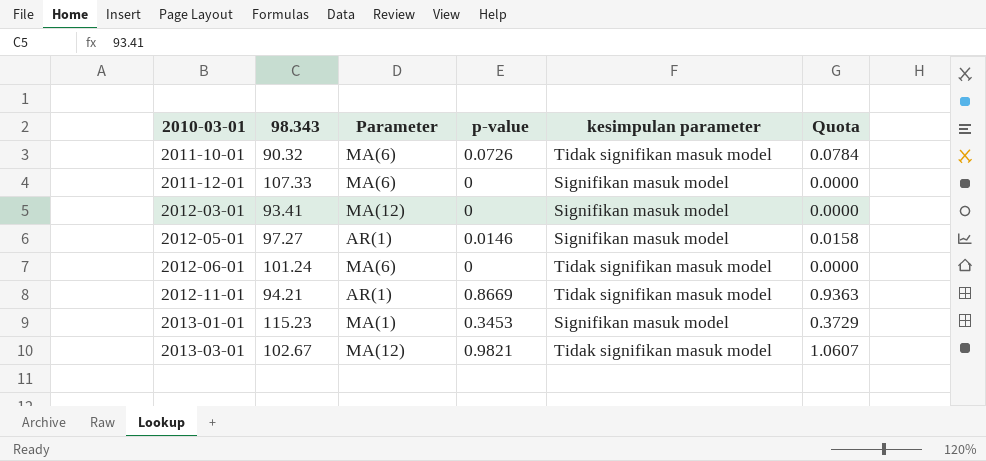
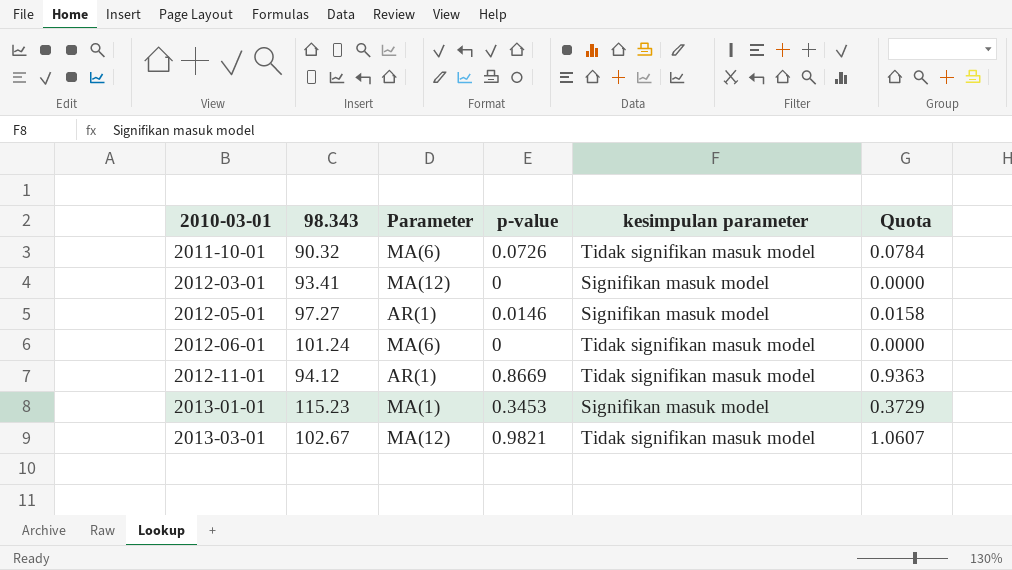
row 2011-12-01: 107.33 | MA(6) | 0 | Signifikan masuk model | 0.0000 -> none
2012-11-01 | 98.343: 94.21 -> 94.12

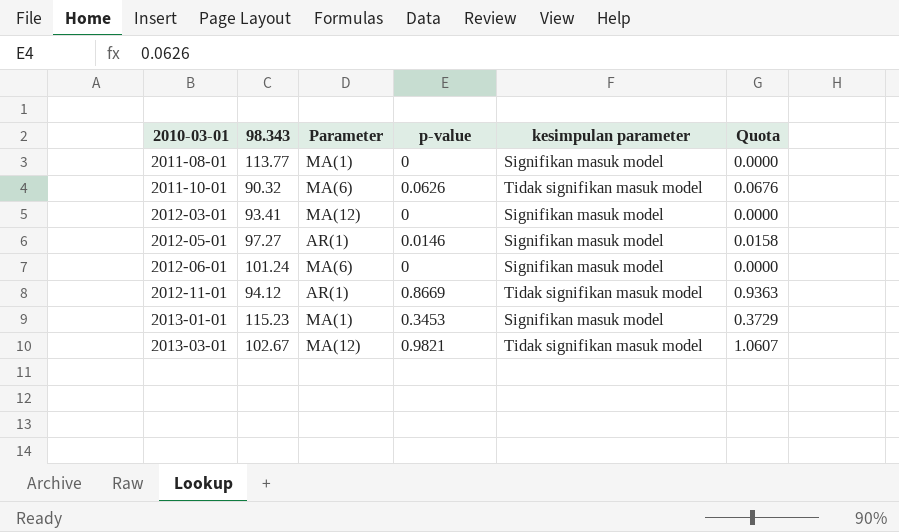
row 2011-08-01: none -> 113.77 | MA(1) | 0 | Signifikan masuk model | 0.0000
2011-10-01 | p-value: 0.0726 -> 0.0626
2011-10-01 | Quota: 0.0784 -> 0.0676
2012-06-01 | kesimpulan parameter: Tidak signifikan masuk model -> Signifikan masuk model

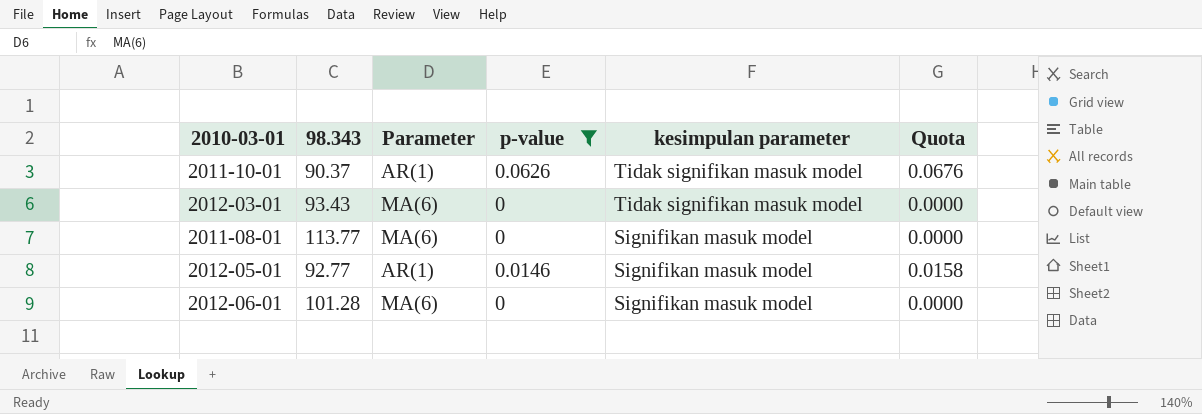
filter: none -> p-value <= 0.0626
row order: 2010-03-01 ascending -> kesimpulan parameter descending
2011-10-01 | 98.343: 90.32 -> 90.37
2011-10-01 | Parameter: MA(6) -> AR(1)
2012-03-01 | 98.343: 93.41 -> 93.43
2012-03-01 | Parameter: MA(12) -> MA(6)
2012-03-01 | kesimpulan parameter: Signifikan masuk model -> Tidak signifikan masuk model
2011-08-01 | Parameter: MA(1) -> MA(6)
2012-05-01 | 98.343: 97.27 -> 92.77
2012-06-01 | 98.343: 101.24 -> 101.28

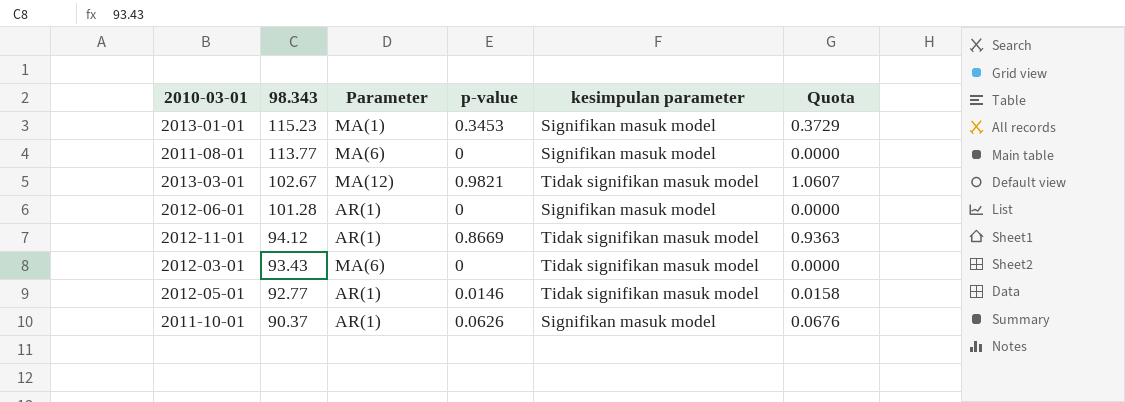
filter: p-value <= 0.0626 -> none
row order: kesimpulan parameter descending -> 98.343 descending
2012-06-01 | Parameter: MA(6) -> AR(1)
2012-05-01 | kesimpulan parameter: Signifikan masuk model -> Tidak signifikan masuk model
2011-10-01 | kesimpulan parameter: Tidak signifikan masuk model -> Signifikan masuk model

